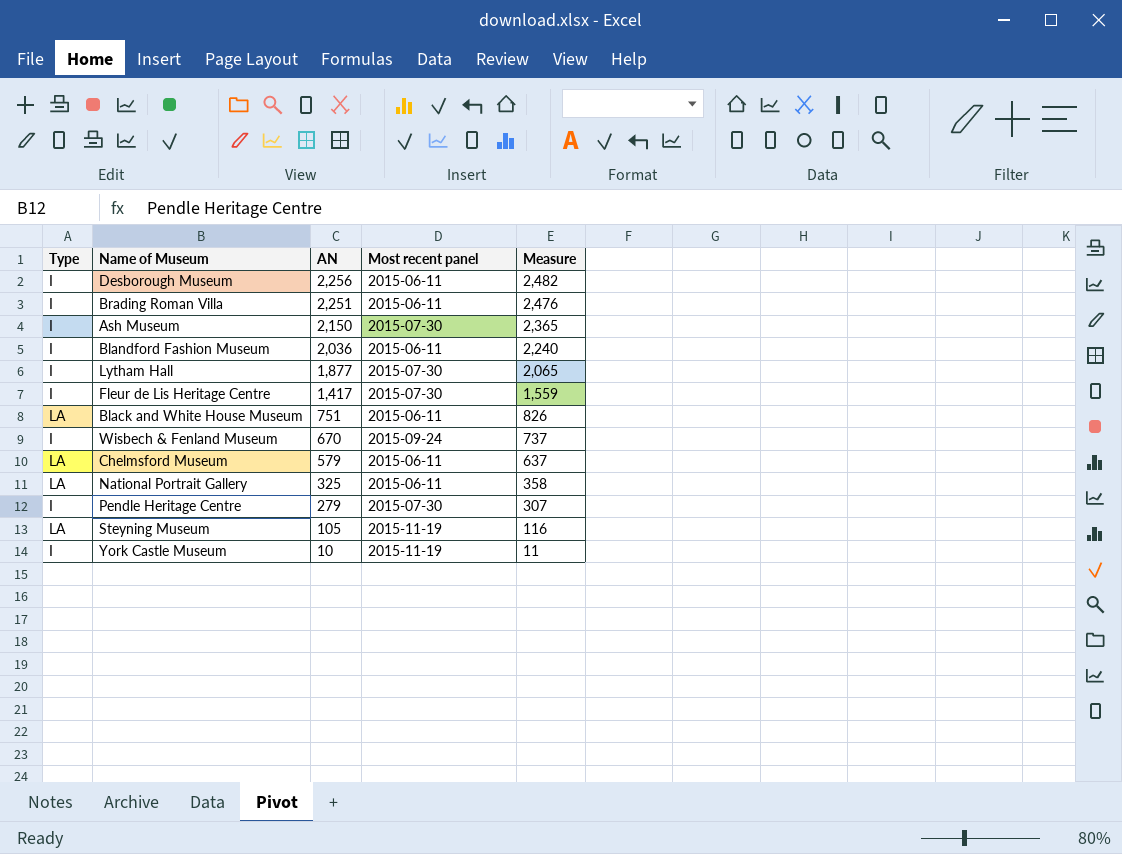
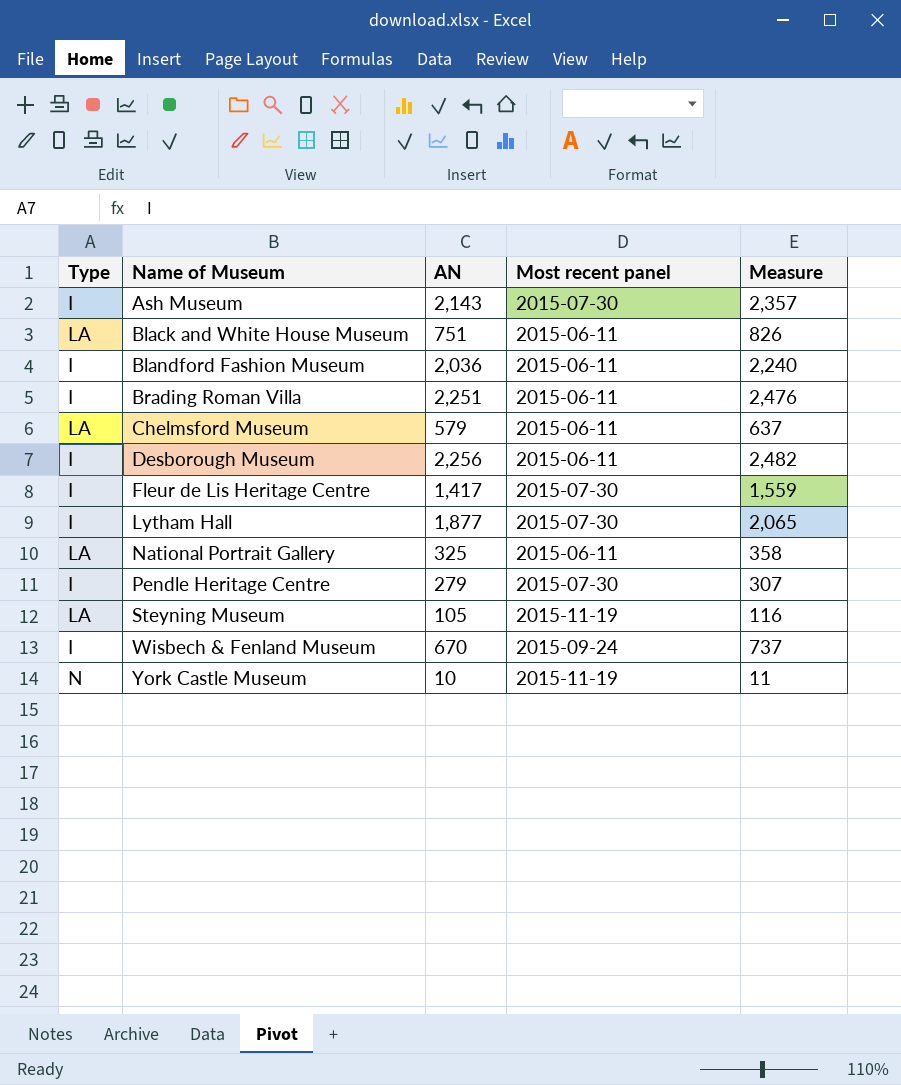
row order: AN descending -> Name of Museum ascending
Ash Museum | AN: 2,150 -> 2,143
Ash Museum | Measure: 2,365 -> 2,357
York Castle Museum | Type: I -> N

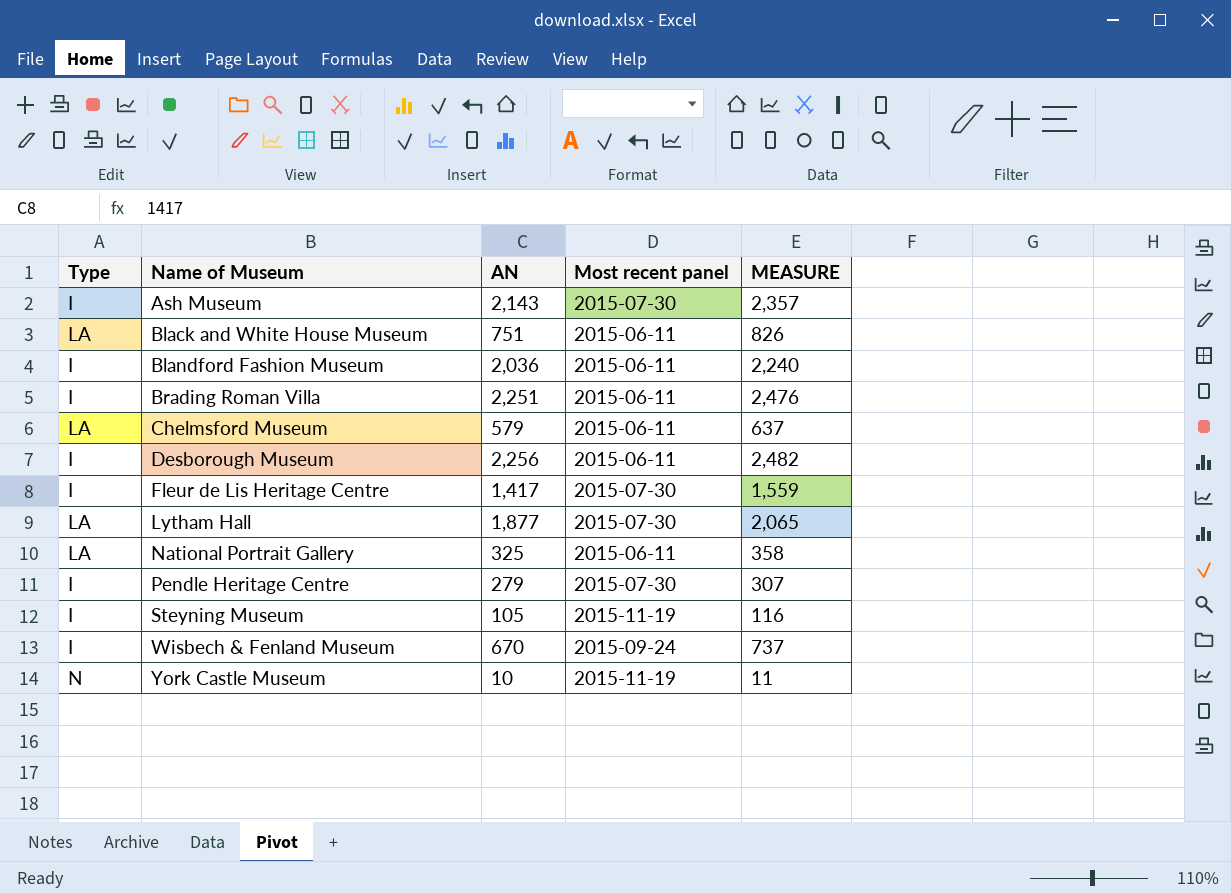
column name: Measure -> MEASURE
Lytham Hall | Type: I -> LA
Steyning Museum | Type: LA -> I

